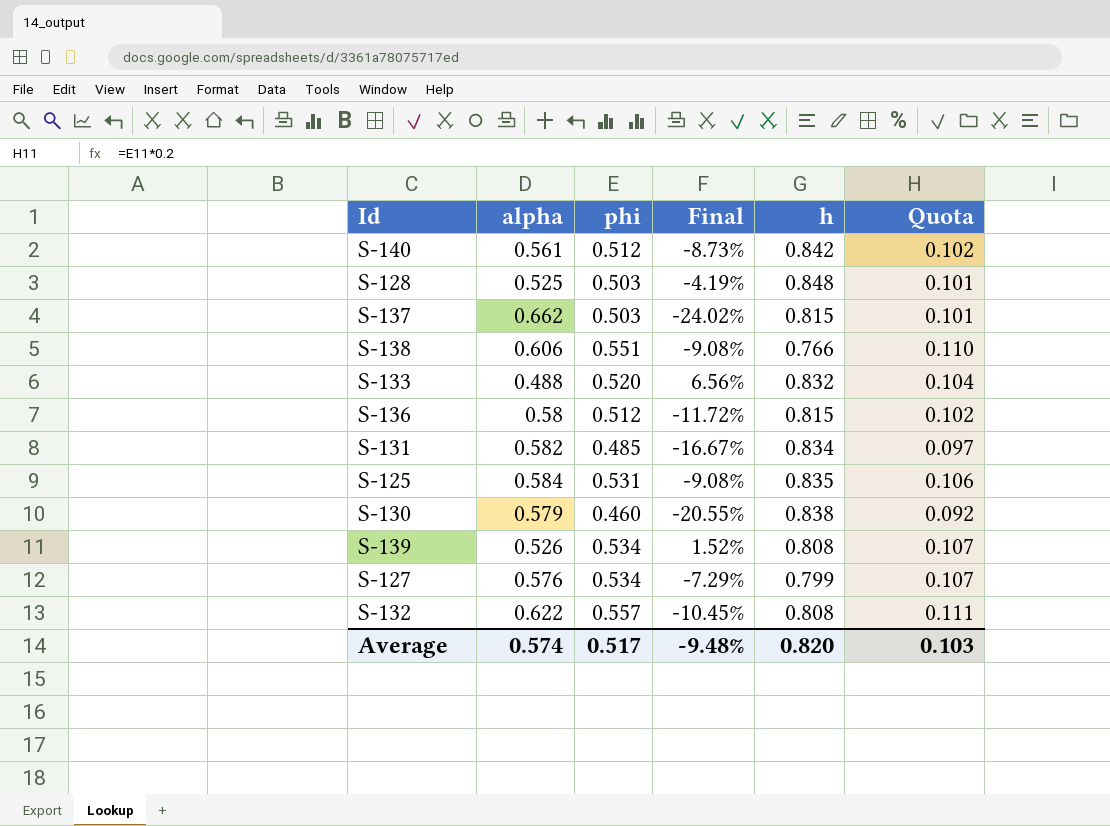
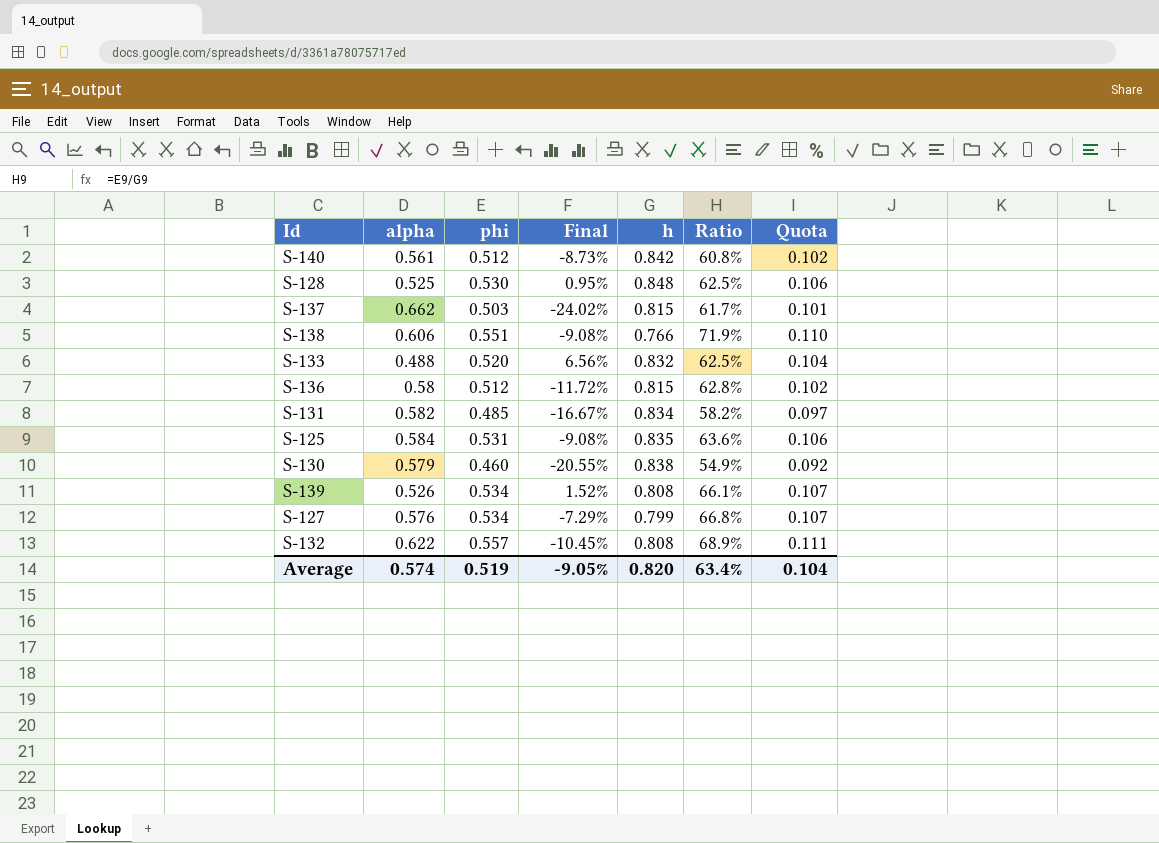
column Ratio | formula: none -> [phi] / [h]
S-128 | phi: 0.503 -> 0.530
S-128 | Final: -4.19% -> 0.95%
S-128 | Quota: 0.101 -> 0.106
Average | phi: 0.517 -> 0.519
Average | Final: -9.48% -> -9.05%
Average | Quota: 0.103 -> 0.104

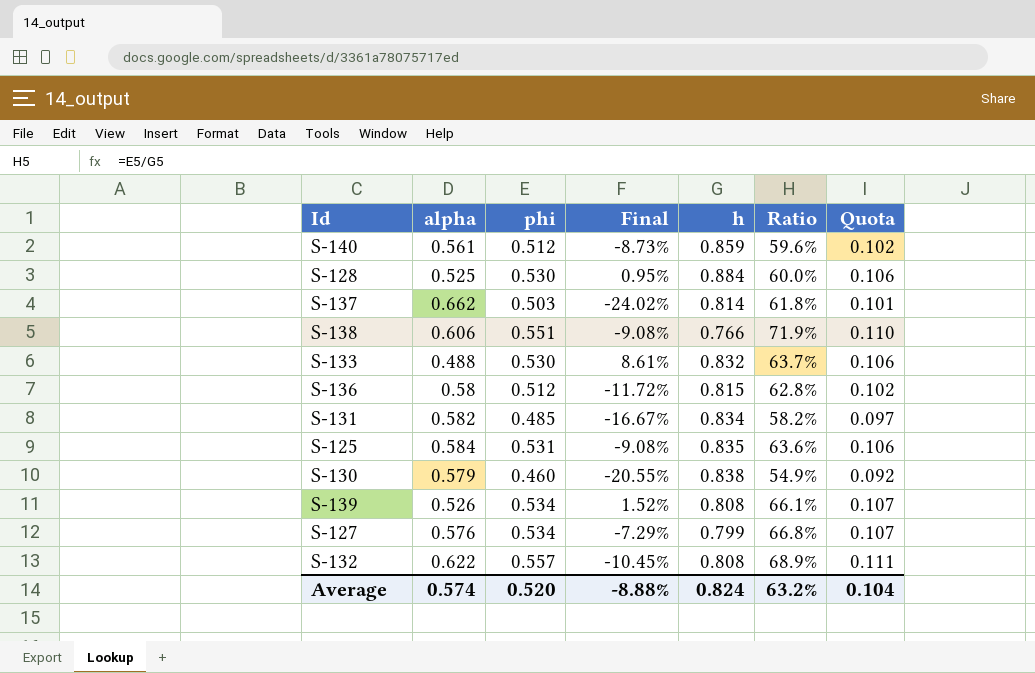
S-140 | h: 0.842 -> 0.859
S-140 | Ratio: 60.8% -> 59.6%
S-128 | h: 0.848 -> 0.884
S-128 | Ratio: 62.5% -> 60.0%
S-137 | h: 0.815 -> 0.814
S-137 | Ratio: 61.7% -> 61.8%
S-133 | phi: 0.520 -> 0.530
S-133 | Final: 6.56% -> 8.61%
S-133 | Ratio: 62.5% -> 63.7%
S-133 | Quota: 0.104 -> 0.106
Average | phi: 0.519 -> 0.520
Average | Final: -9.05% -> -8.88%
Average | h: 0.820 -> 0.824
Average | Ratio: 63.4% -> 63.2%

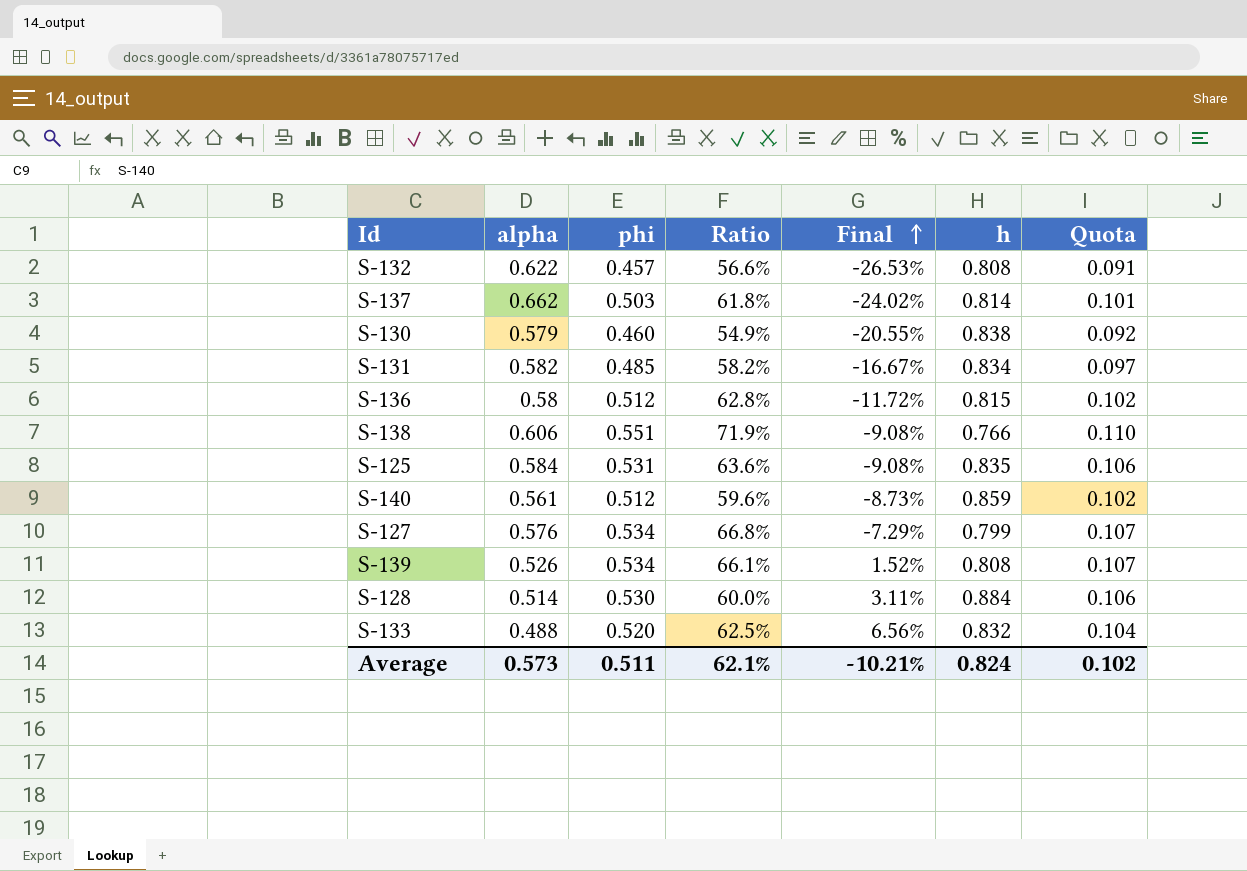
row order: none -> Final ascending
column Ratio | position: 6 -> 4
S-132 | phi: 0.557 -> 0.457
S-132 | Ratio: 68.9% -> 56.6%
S-132 | Final: -10.45% -> -26.53%
S-132 | Quota: 0.111 -> 0.091
S-128 | alpha: 0.525 -> 0.514
S-128 | Final: 0.95% -> 3.11%
S-133 | phi: 0.530 -> 0.520
S-133 | Ratio: 63.7% -> 62.5%
S-133 | Final: 8.61% -> 6.56%
S-133 | Quota: 0.106 -> 0.104
Average | alpha: 0.574 -> 0.573
Average | phi: 0.520 -> 0.511
Average | Ratio: 63.2% -> 62.1%
Average | Final: -8.88% -> -10.21%
Average | Quota: 0.104 -> 0.102

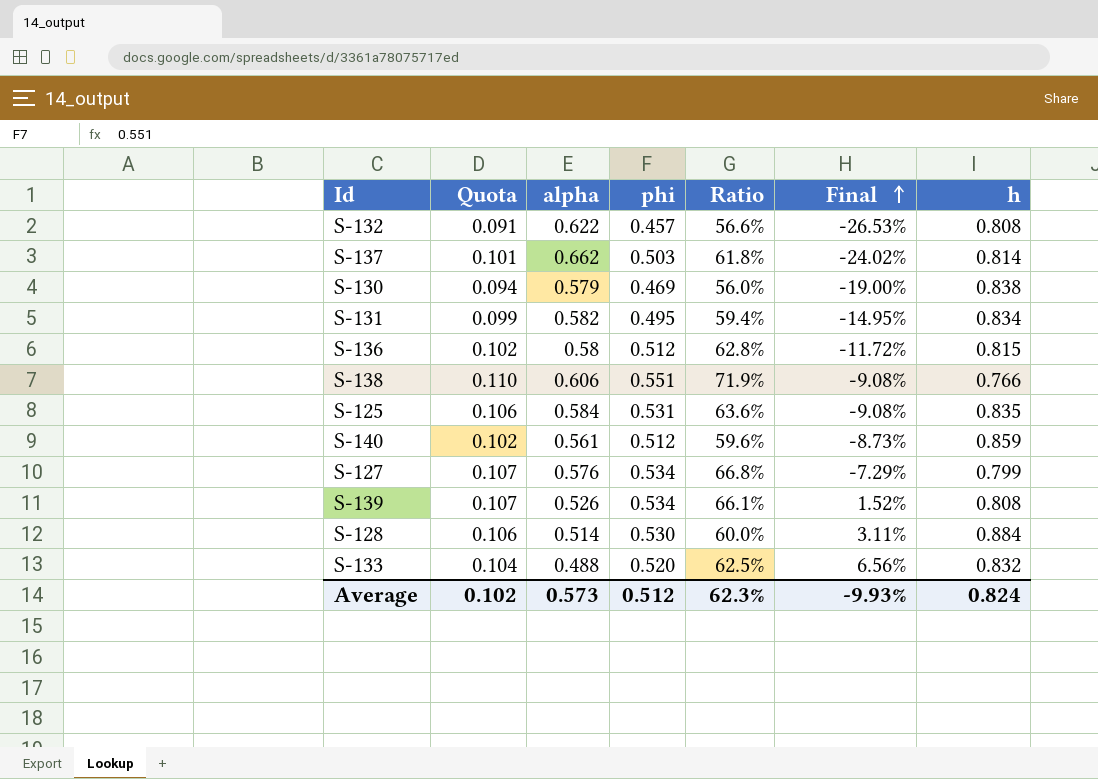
column Quota | position: 7 -> 2
S-130 | Quota: 0.092 -> 0.094
S-130 | phi: 0.460 -> 0.469
S-130 | Ratio: 54.9% -> 56.0%
S-130 | Final: -20.55% -> -19.00%
S-131 | Quota: 0.097 -> 0.099
S-131 | phi: 0.485 -> 0.495
S-131 | Ratio: 58.2% -> 59.4%
S-131 | Final: -16.67% -> -14.95%
Average | phi: 0.511 -> 0.512
Average | Ratio: 62.1% -> 62.3%
Average | Final: -10.21% -> -9.93%

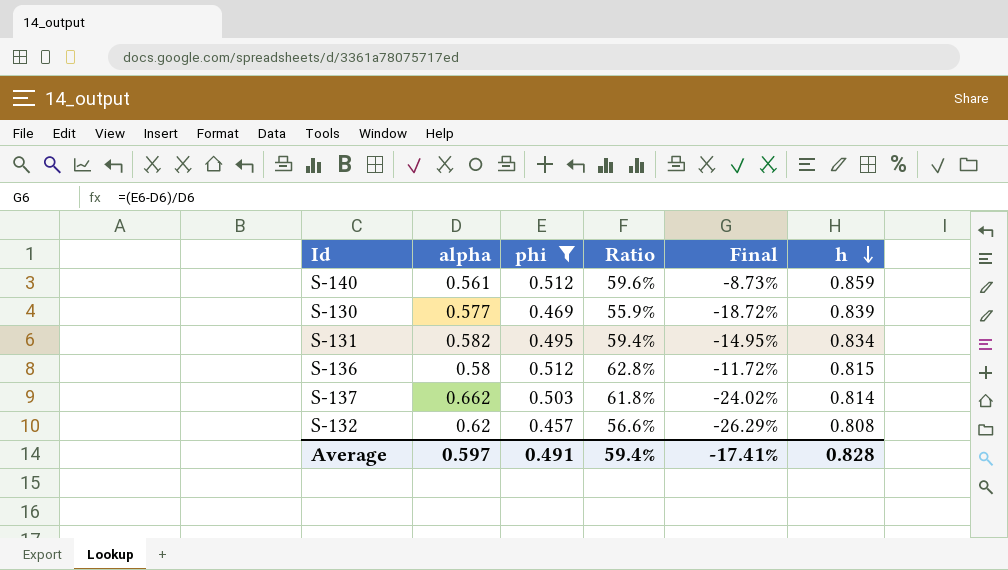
filter: none -> phi <= 0.512
row order: Final ascending -> h descending
column Quota | formula: [phi] * 0.2 -> none
S-130 | alpha: 0.579 -> 0.577
S-130 | Ratio: 56.0% -> 55.9%
S-130 | Final: -19.00% -> -18.72%
S-130 | h: 0.838 -> 0.839
S-132 | alpha: 0.622 -> 0.62
S-132 | Final: -26.53% -> -26.29%
Average | alpha: 0.573 -> 0.597
Average | phi: 0.512 -> 0.491
Average | Ratio: 62.3% -> 59.4%
Average | Final: -9.93% -> -17.41%
Average | h: 0.824 -> 0.828

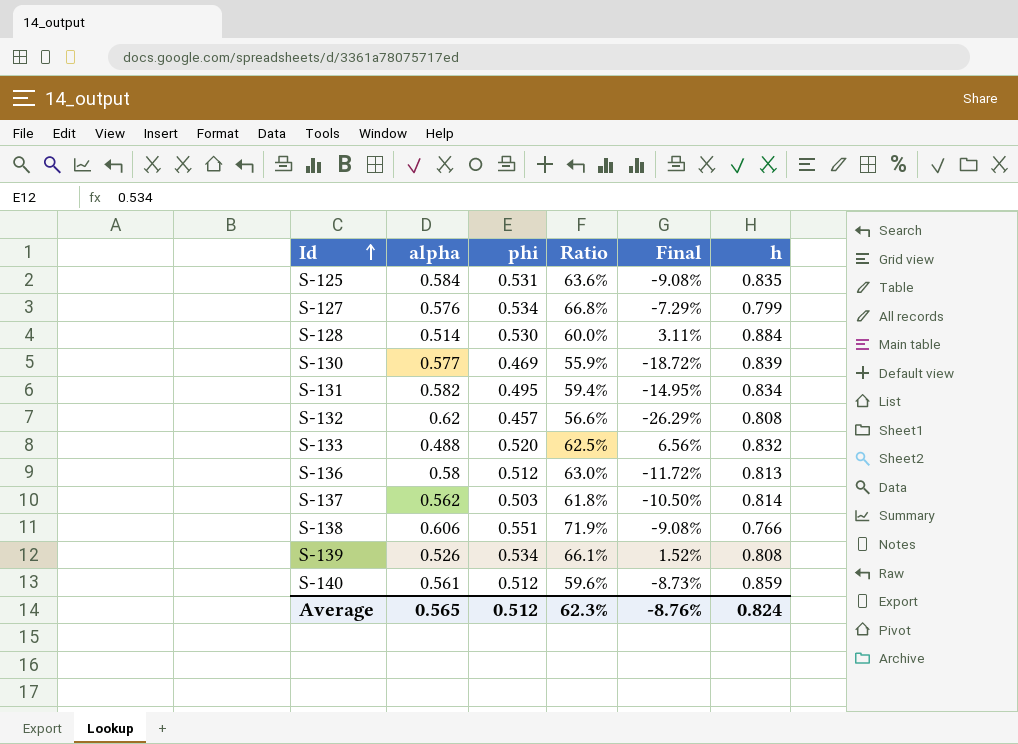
filter: phi <= 0.512 -> none
row order: h descending -> Id ascending
S-136 | Ratio: 62.8% -> 63.0%
S-136 | h: 0.815 -> 0.813
S-137 | alpha: 0.662 -> 0.562
S-137 | Final: -24.02% -> -10.50%
Average | alpha: 0.597 -> 0.565
Average | phi: 0.491 -> 0.512
Average | Ratio: 59.4% -> 62.3%
Average | Final: -17.41% -> -8.76%
Average | h: 0.828 -> 0.824

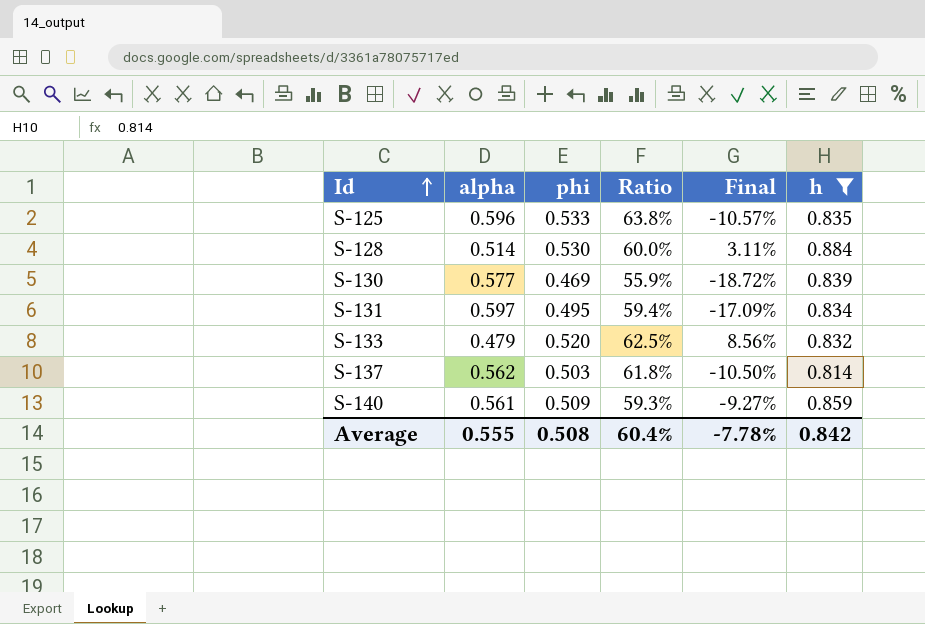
filter: none -> h >= 0.814
S-125 | alpha: 0.584 -> 0.596
S-125 | phi: 0.531 -> 0.533
S-125 | Ratio: 63.6% -> 63.8%
S-125 | Final: -9.08% -> -10.57%
S-131 | alpha: 0.582 -> 0.597
S-131 | Final: -14.95% -> -17.09%
S-133 | alpha: 0.488 -> 0.479
S-133 | Final: 6.56% -> 8.56%
S-140 | phi: 0.512 -> 0.509
S-140 | Ratio: 59.6% -> 59.3%
S-140 | Final: -8.73% -> -9.27%
Average | alpha: 0.565 -> 0.555
Average | phi: 0.512 -> 0.508
Average | Ratio: 62.3% -> 60.4%
Average | Final: -8.76% -> -7.78%
Average | h: 0.824 -> 0.842

